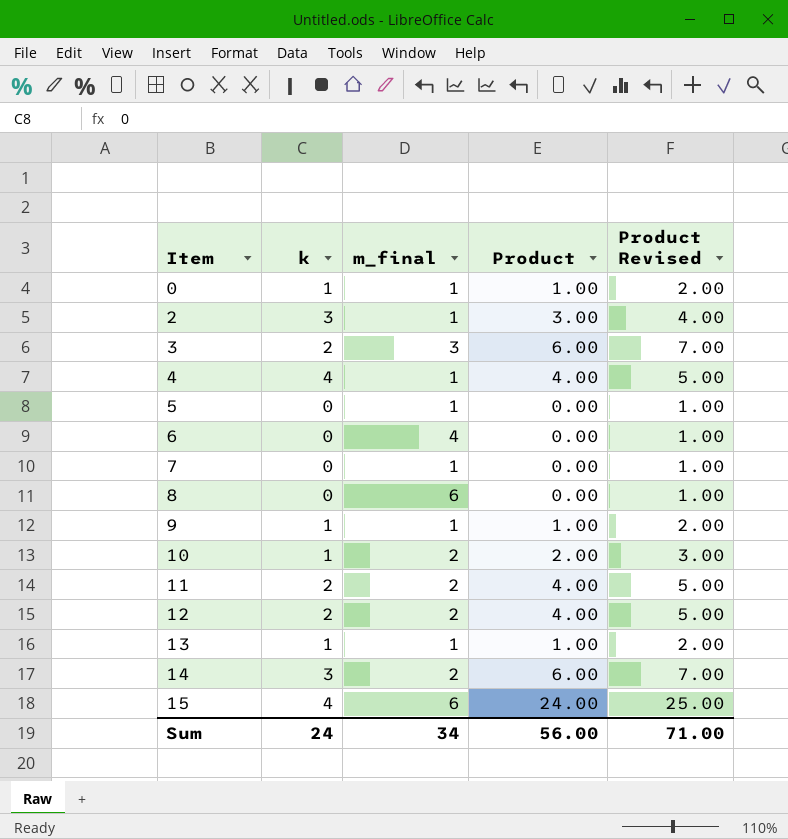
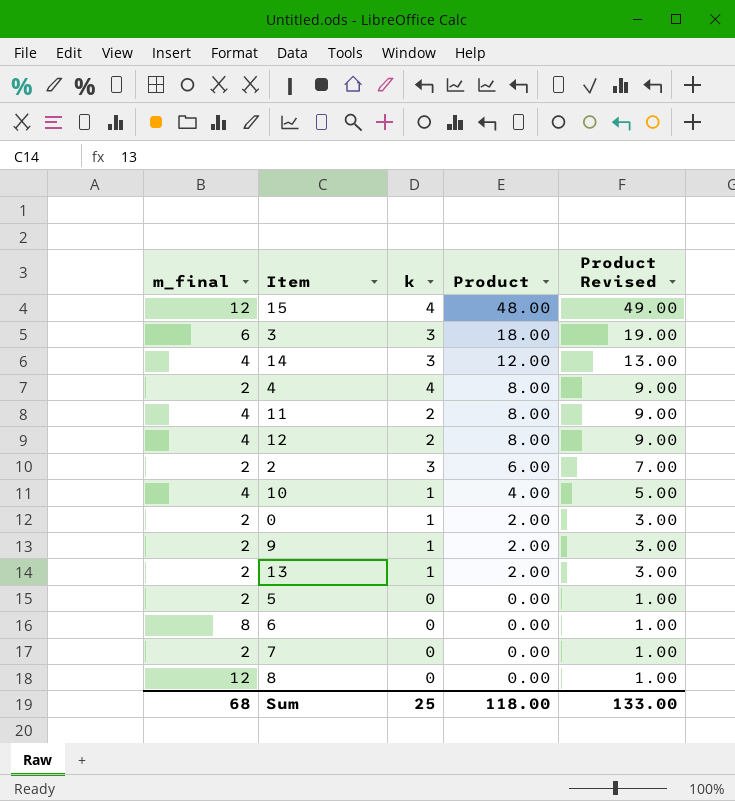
row order: Item ascending -> Product descending
column m_final | position: 3 -> 1
15 | m_final: 6 -> 12
15 | Product: 24.00 -> 48.00
15 | Product Revised: 25.00 -> 49.00
3 | m_final: 3 -> 6
3 | k: 2 -> 3
3 | Product: 6.00 -> 18.00
3 | Product Revised: 7.00 -> 19.00
14 | m_final: 2 -> 4
14 | Product: 6.00 -> 12.00
14 | Product Revised: 7.00 -> 13.00
4 | m_final: 1 -> 2
4 | Product: 4.00 -> 8.00
4 | Product Revised: 5.00 -> 9.00
11 | m_final: 2 -> 4
11 | Product: 4.00 -> 8.00
11 | Product Revised: 5.00 -> 9.00
12 | m_final: 2 -> 4
12 | Product: 4.00 -> 8.00
12 | Product Revised: 5.00 -> 9.00
2 | m_final: 1 -> 2
2 | Product: 3.00 -> 6.00
2 | Product Revised: 4.00 -> 7.00
10 | m_final: 2 -> 4
10 | Product: 2.00 -> 4.00
10 | Product Revised: 3.00 -> 5.00
0 | m_final: 1 -> 2
0 | Product: 1.00 -> 2.00
0 | Product Revised: 2.00 -> 3.00
9 | m_final: 1 -> 2
9 | Product: 1.00 -> 2.00
9 | Product Revised: 2.00 -> 3.00
13 | m_final: 1 -> 2
13 | Product: 1.00 -> 2.00
13 | Product Revised: 2.00 -> 3.00
5 | m_final: 1 -> 2
6 | m_final: 4 -> 8
7 | m_final: 1 -> 2
8 | m_final: 6 -> 12
Sum | m_final: 34 -> 68
Sum | k: 24 -> 25
Sum | Product: 56.00 -> 118.00
Sum | Product Revised: 71.00 -> 133.00

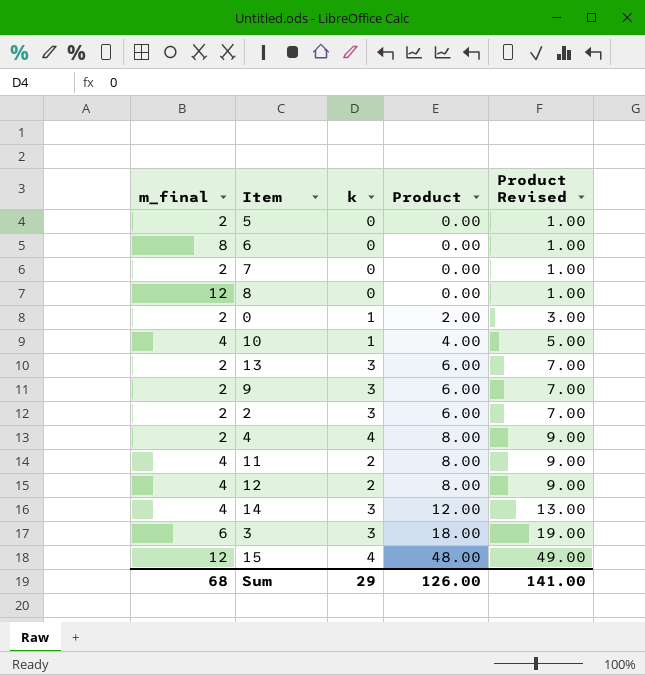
row order: Product descending -> Product ascending
13 | k: 1 -> 3
13 | Product: 2.00 -> 6.00
13 | Product Revised: 3.00 -> 7.00
9 | k: 1 -> 3
9 | Product: 2.00 -> 6.00
9 | Product Revised: 3.00 -> 7.00
Sum | k: 25 -> 29
Sum | Product: 118.00 -> 126.00
Sum | Product Revised: 133.00 -> 141.00

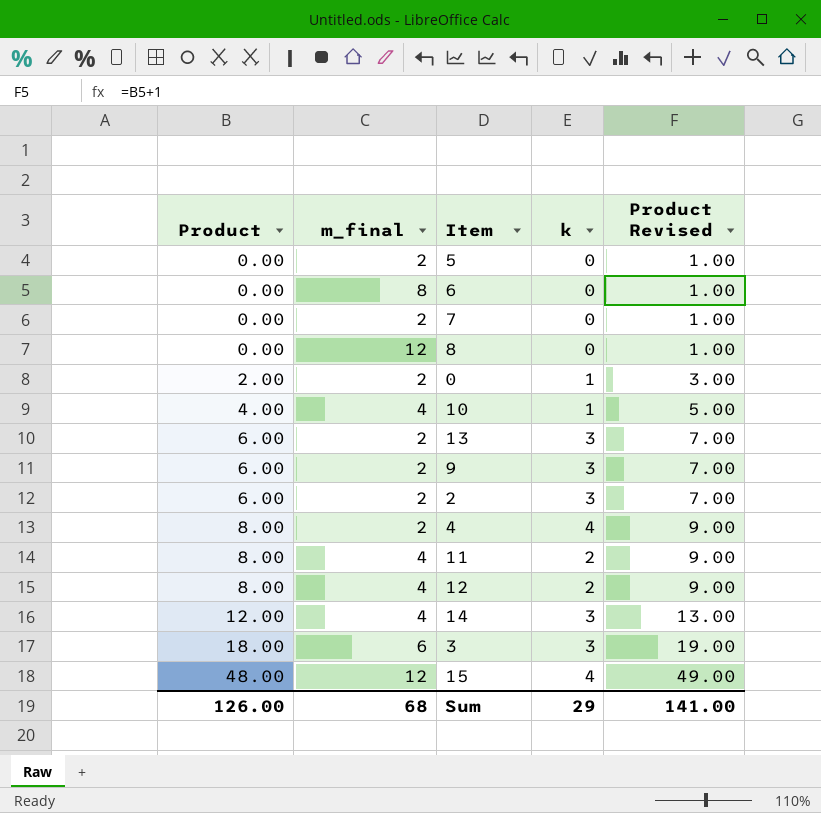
column Product | position: 4 -> 1

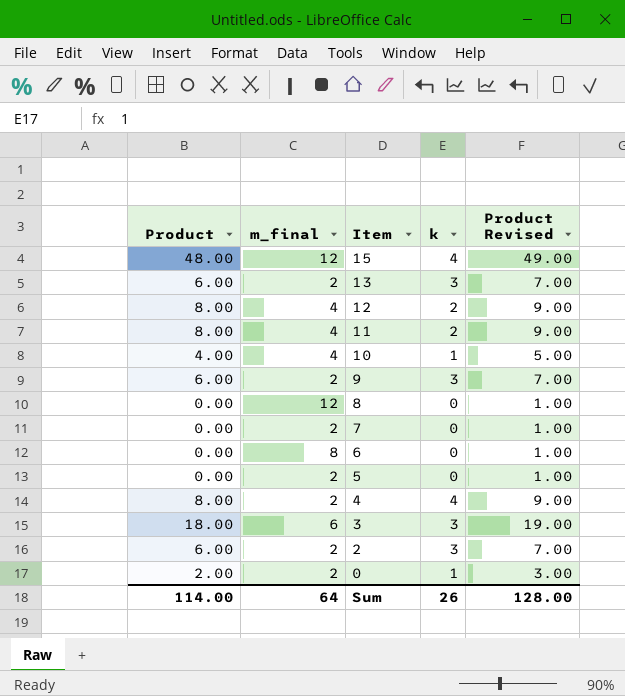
row order: Product ascending -> Item descending
row 14: 12.00 | 4 | 3 | 13.00 -> none
Sum | Product: 126.00 -> 114.00
Sum | m_final: 68 -> 64
Sum | k: 29 -> 26
Sum | Product Revised: 141.00 -> 128.00

